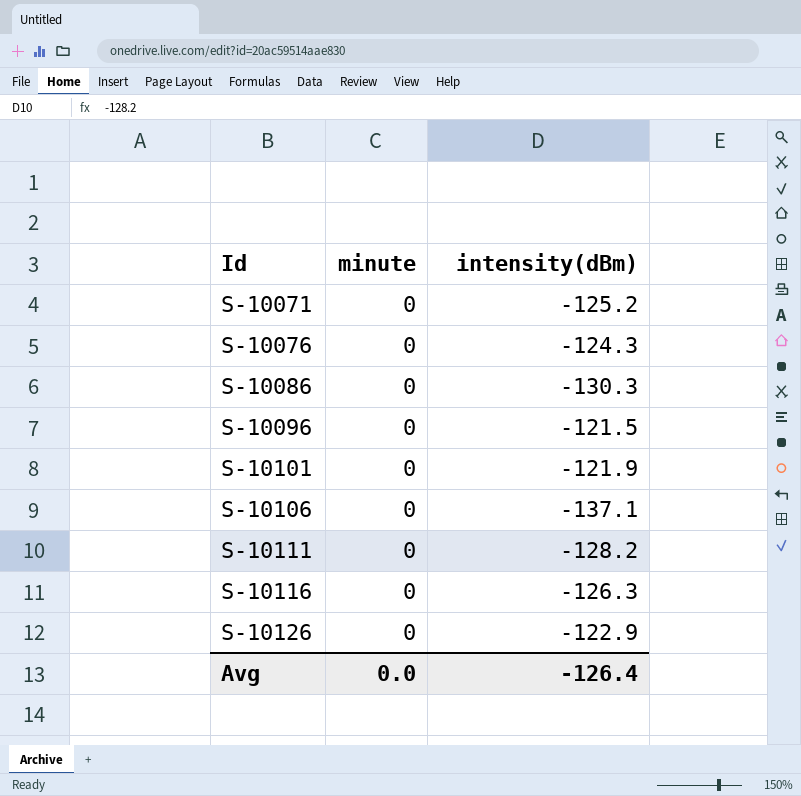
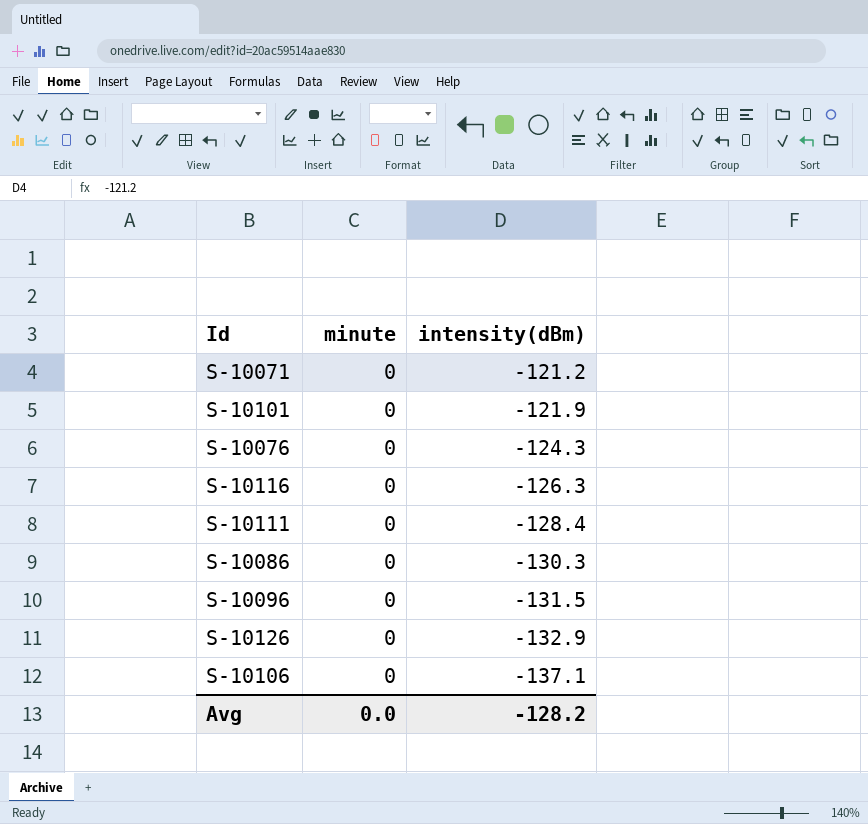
row order: Id ascending -> intensity(dBm) descending
S-10071 | intensity(dBm): -125.2 -> -121.2
S-10111 | intensity(dBm): -128.2 -> -128.4
S-10096 | intensity(dBm): -121.5 -> -131.5
S-10126 | intensity(dBm): -122.9 -> -132.9
Avg | intensity(dBm): -126.4 -> -128.2

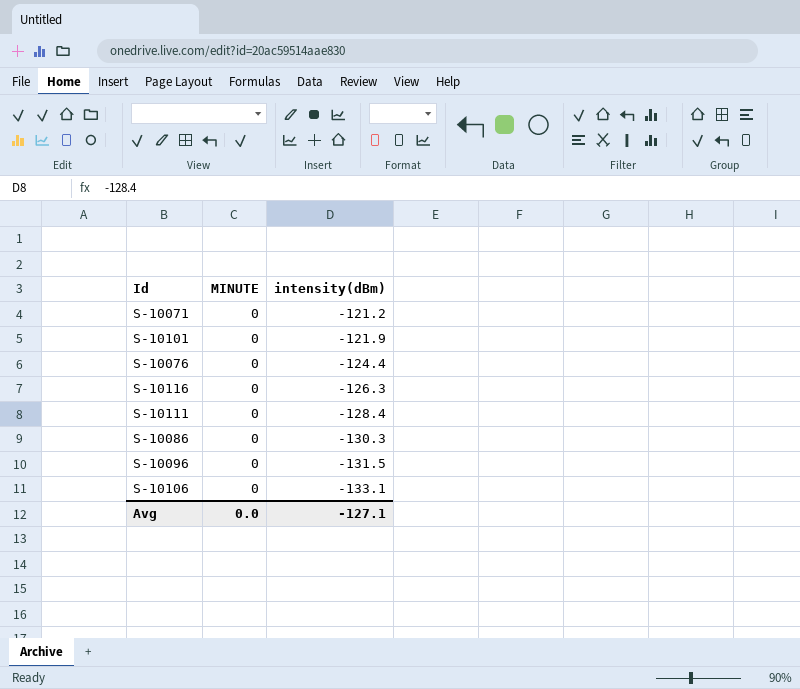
column name: minute -> MINUTE
row S-10126: 0 | -132.9 -> none
S-10076 | intensity(dBm): -124.3 -> -124.4
S-10106 | intensity(dBm): -137.1 -> -133.1
Avg | intensity(dBm): -128.2 -> -127.1

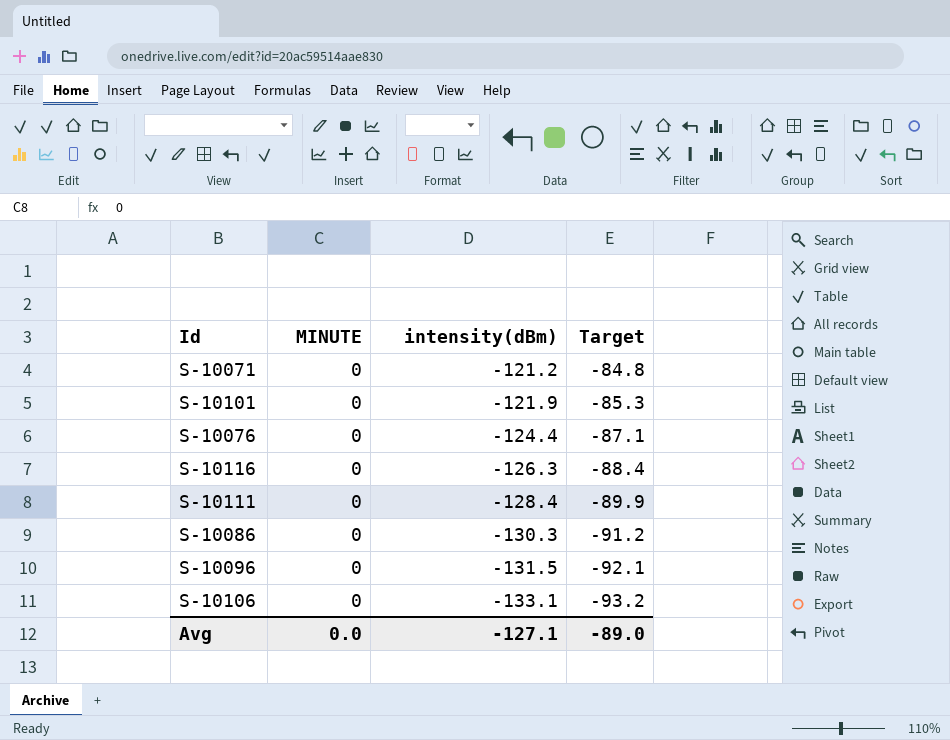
column Target | formula: none -> [intensity(dBm)] * 0.7

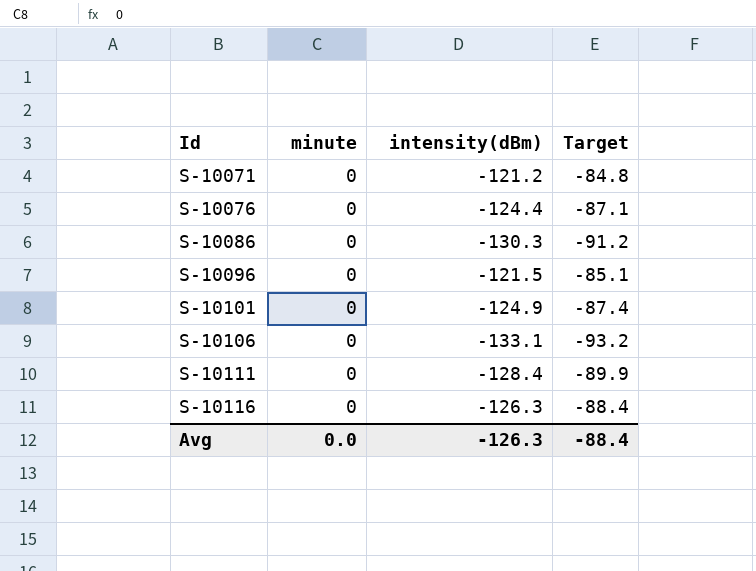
row order: intensity(dBm) descending -> Id ascending
column name: MINUTE -> minute
S-10096 | intensity(dBm): -131.5 -> -121.5
S-10096 | Target: -92.1 -> -85.1
S-10101 | intensity(dBm): -121.9 -> -124.9
S-10101 | Target: -85.3 -> -87.4
Avg | intensity(dBm): -127.1 -> -126.3
Avg | Target: -89.0 -> -88.4

